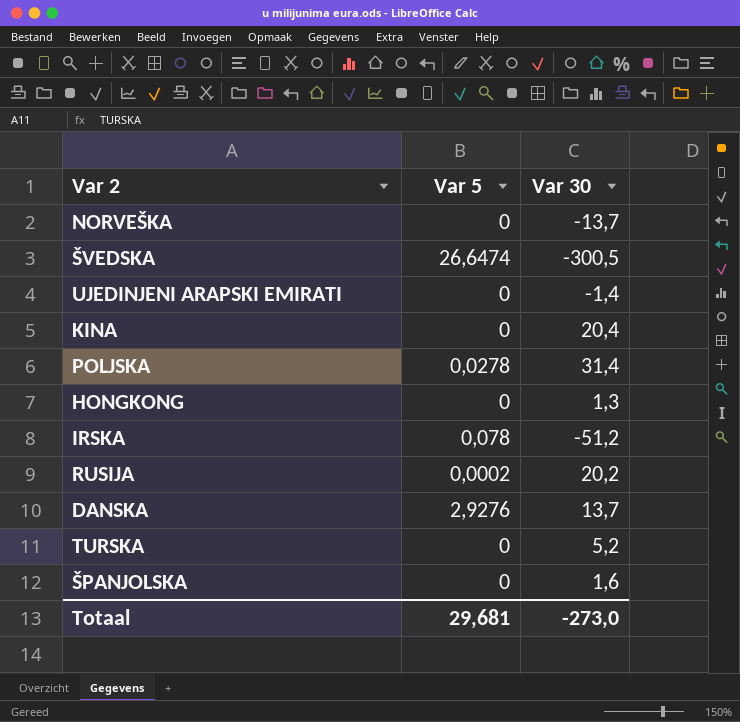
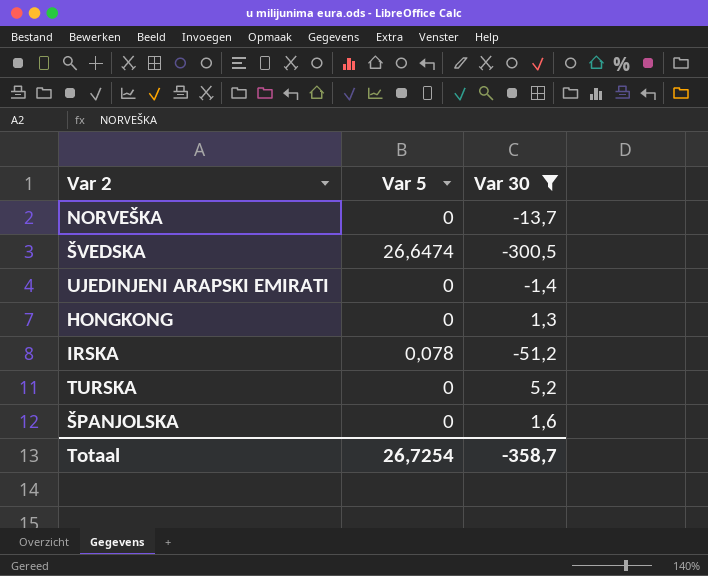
filter: none -> Var 30 <= 5,2
Totaal | Var 5: 29,681 -> 26,7254
Totaal | Var 30: -273,0 -> -358,7

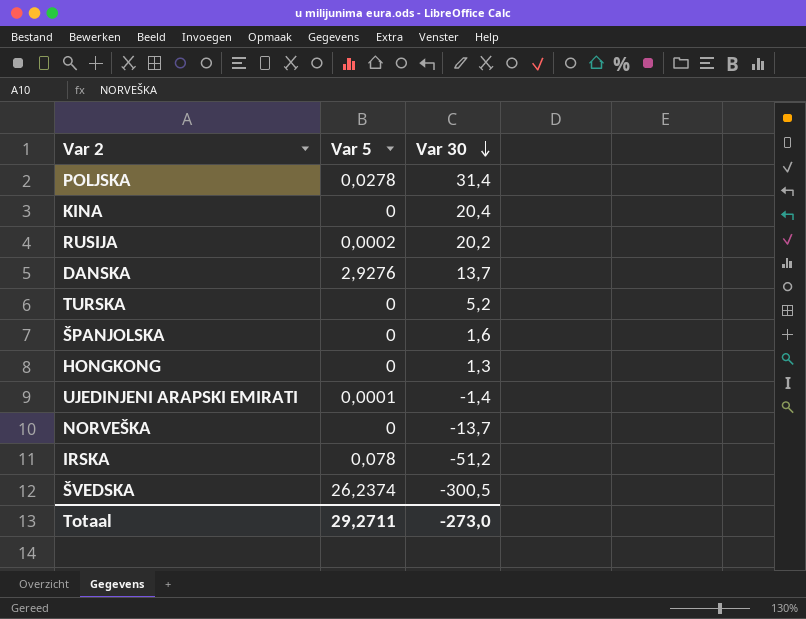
filter: Var 30 <= 5,2 -> none
row order: none -> Var 30 descending
UJEDINJENI ARAPSKI EMIRATI | Var 5: 0 -> 0,0001
ŠVEDSKA | Var 5: 26,6474 -> 26,2374
Totaal | Var 5: 26,7254 -> 29,2711
Totaal | Var 30: -358,7 -> -273,0

